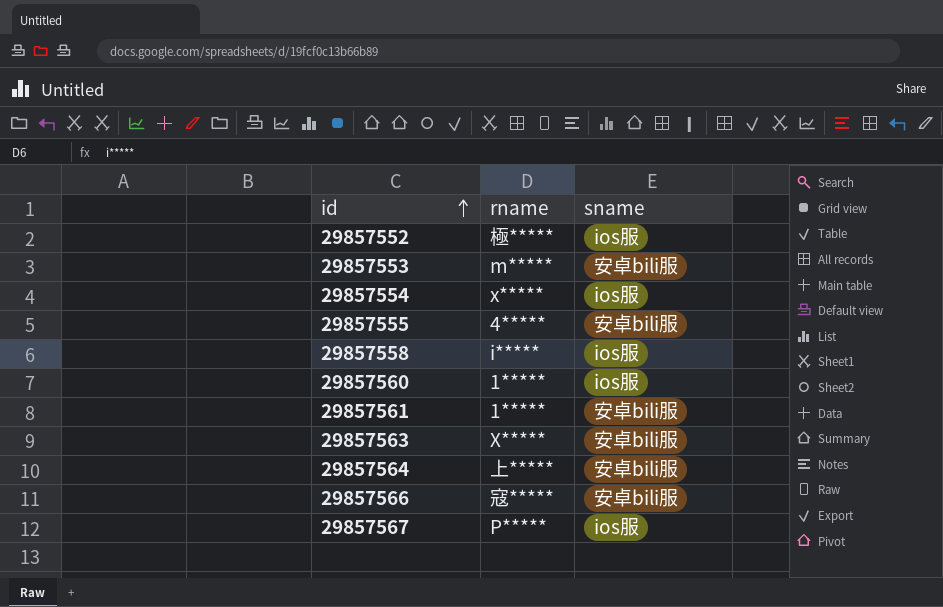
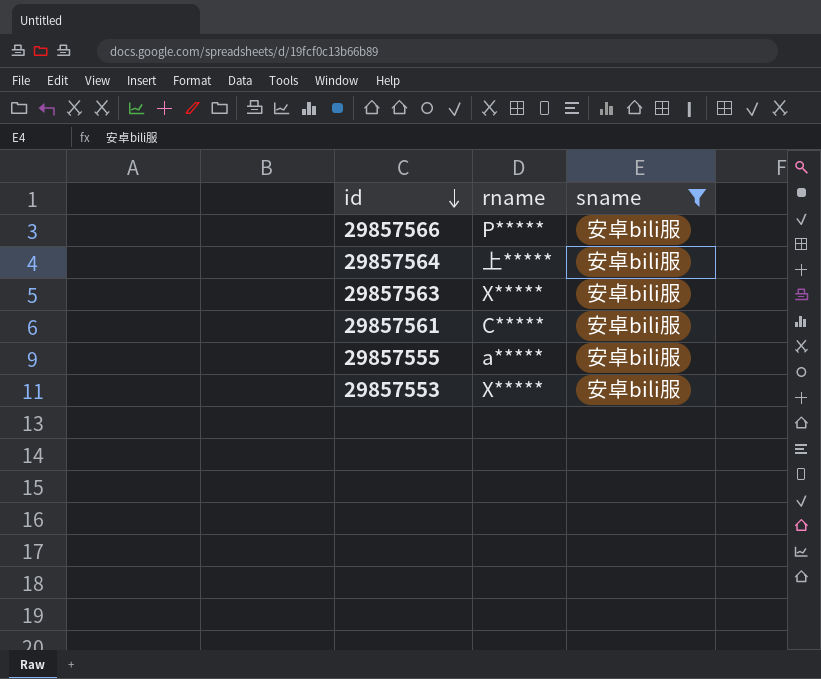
filter: none -> sname = 安卓bili服
row order: id ascending -> id descending
29857566 | rname: 寇***** -> P*****
29857561 | rname: 1***** -> C*****
29857555 | rname: 4***** -> a*****
29857553 | rname: m***** -> X*****

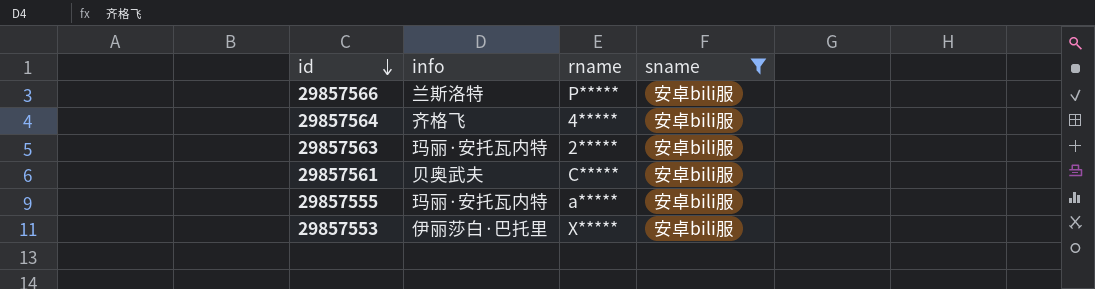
column info | position: none -> 2
29857564 | rname: 上***** -> 4*****
29857563 | rname: X***** -> 2*****

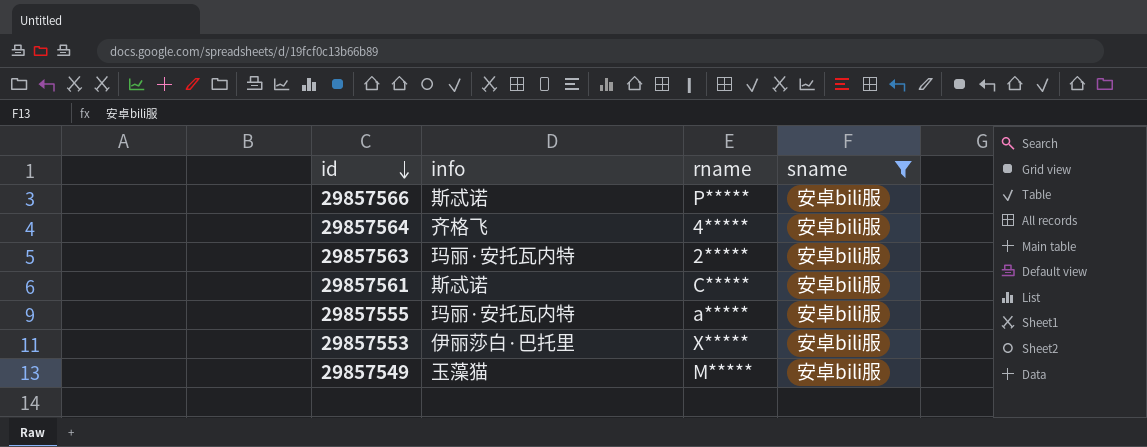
29857566 | info: 兰斯洛特 -> 斯忒诺
29857561 | info: 贝奥武夫 -> 斯忒诺
row 29857549: none -> 玉藻猫 | M***** | 安卓bili服

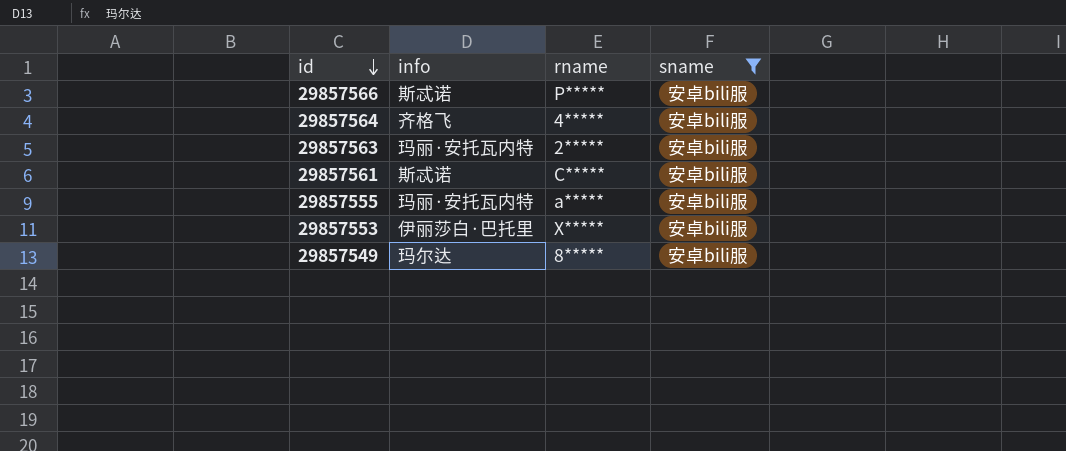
29857549 | info: 玉藻猫 -> 玛尔达
29857549 | rname: M***** -> 8*****

